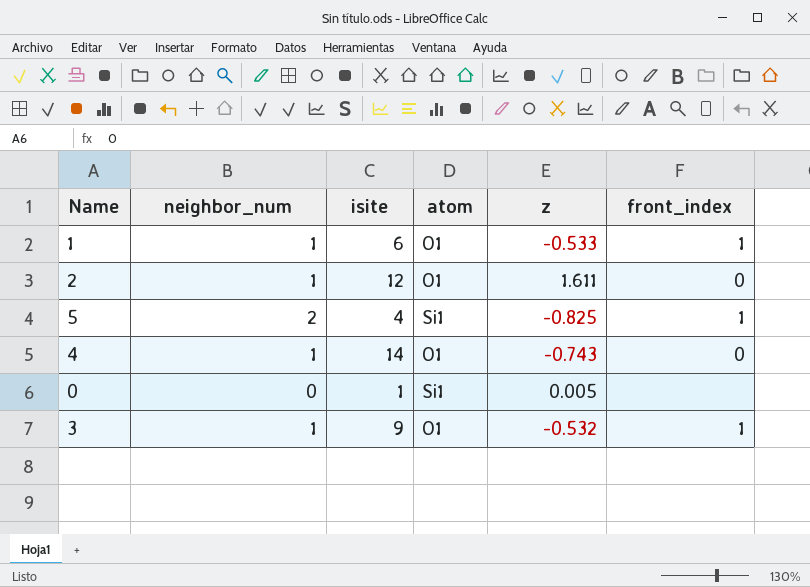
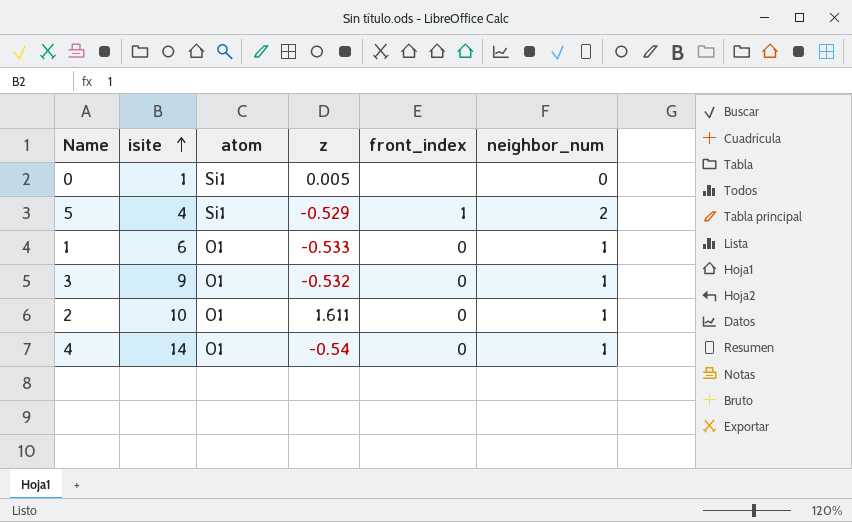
row order: none -> isite ascending
column neighbor_num | position: 2 -> 6
5 | z: -0.825 -> -0.529
1 | front_index: 1 -> 0
3 | front_index: 1 -> 0
2 | isite: 12 -> 10
4 | z: -0.743 -> -0.54

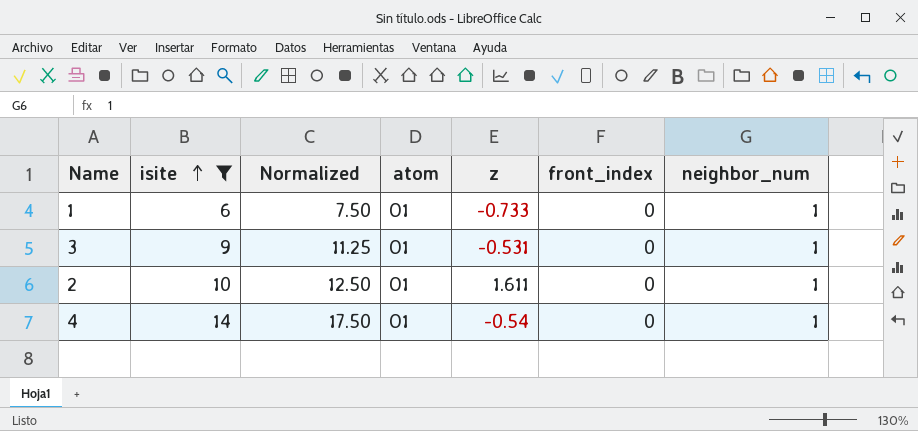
filter: none -> isite >= 6
column Normalized | formula: none -> [isite] * 1.25
1 | z: -0.533 -> -0.733
3 | z: -0.532 -> -0.531

